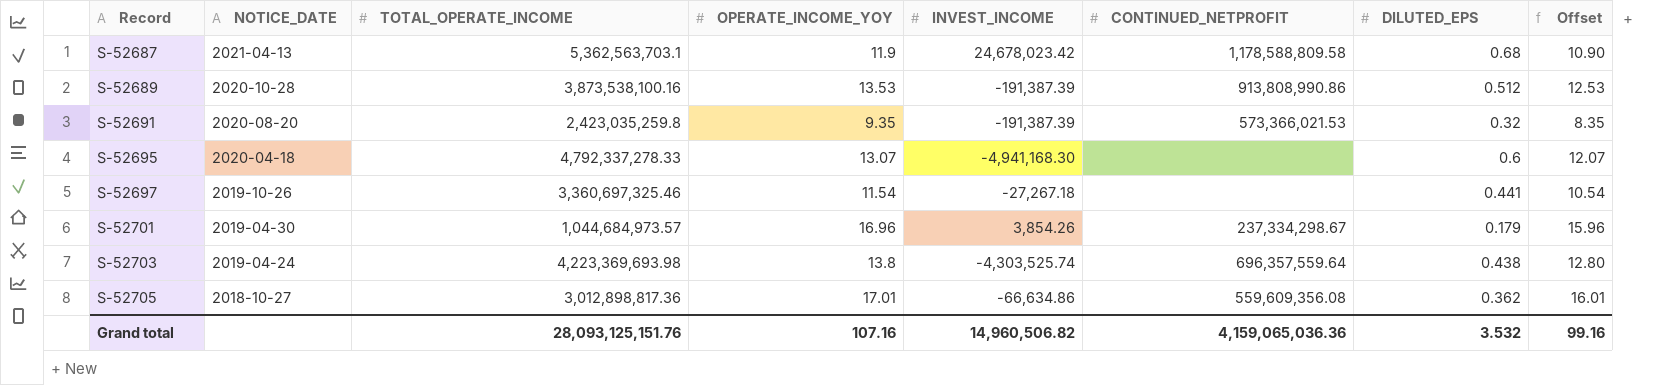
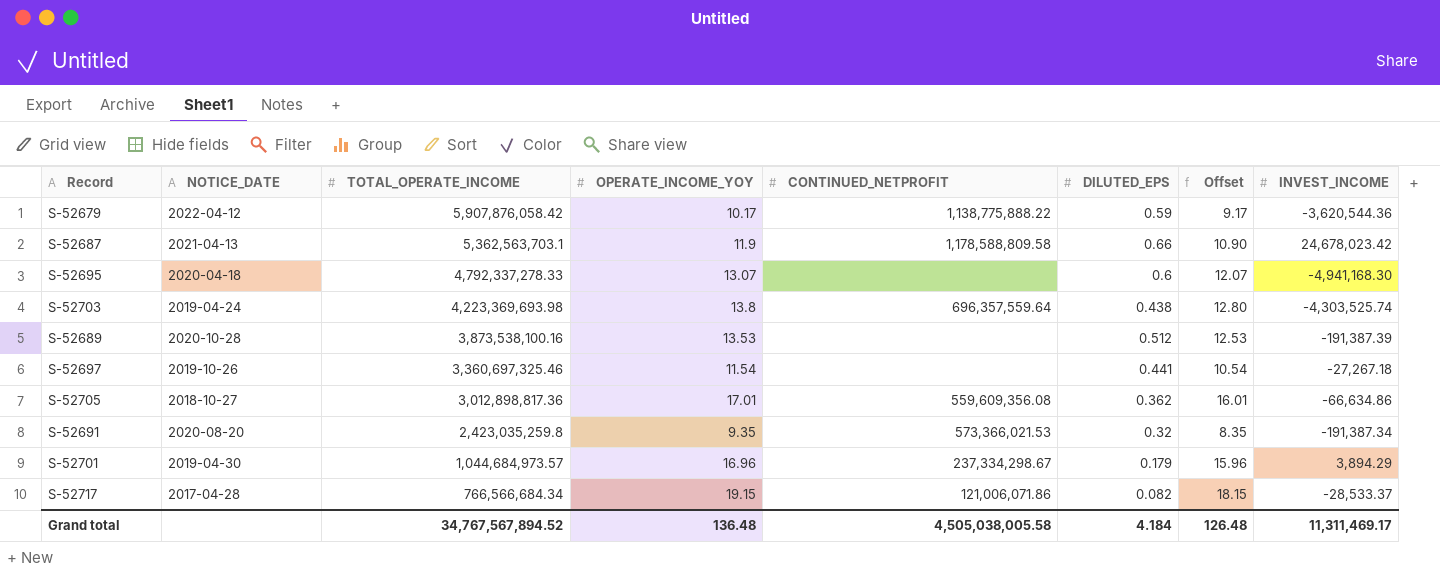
row order: Record ascending -> TOTAL_OPERATE_INCOME descending
column INVEST_INCOME | position: 5 -> 8
row S-52679: none -> 2022-04-12 | 5,907,876,058.42 | 10.17 | 1,138,775,888.22 | 0.59 | 9.17 | -3,620,544.36
S-52687 | DILUTED_EPS: 0.68 -> 0.66
S-52689 | CONTINUED_NETPROFIT: 913,808,990.86 -> none
S-52691 | INVEST_INCOME: -191,387.39 -> -191,387.34
S-52701 | INVEST_INCOME: 3,854.26 -> 3,894.29
row S-52717: none -> 2017-04-28 | 766,566,684.34 | 19.15 | 121,006,071.86 | 0.082 | 18.15 | -28,533.37
Grand total | TOTAL_OPERATE_INCOME: 28,093,125,151.76 -> 34,767,567,894.52
Grand total | OPERATE_INCOME_YOY: 107.16 -> 136.48
Grand total | CONTINUED_NETPROFIT: 4,159,065,036.36 -> 4,505,038,005.58
Grand total | DILUTED_EPS: 3.532 -> 4.184
Grand total | Offset: 99.16 -> 126.48
Grand total | INVEST_INCOME: 14,960,506.82 -> 11,311,469.17

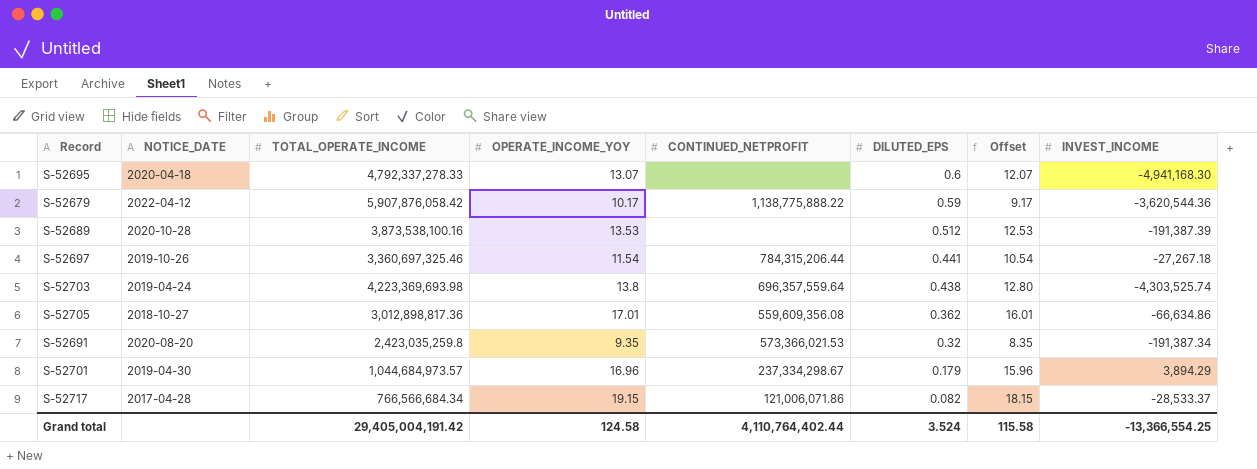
row order: TOTAL_OPERATE_INCOME descending -> DILUTED_EPS descending
row S-52687: 2021-04-13 | 5,362,563,703.1 | 11.9 | 1,178,588,809.58 | 0.66 | 10.90 | 24,678,023.42 -> none
S-52697 | CONTINUED_NETPROFIT: none -> 784,315,206.44
Grand total | TOTAL_OPERATE_INCOME: 34,767,567,894.52 -> 29,405,004,191.42
Grand total | OPERATE_INCOME_YOY: 136.48 -> 124.58
Grand total | CONTINUED_NETPROFIT: 4,505,038,005.58 -> 4,110,764,402.44
Grand total | DILUTED_EPS: 4.184 -> 3.524
Grand total | Offset: 126.48 -> 115.58
Grand total | INVEST_INCOME: 11,311,469.17 -> -13,366,554.25

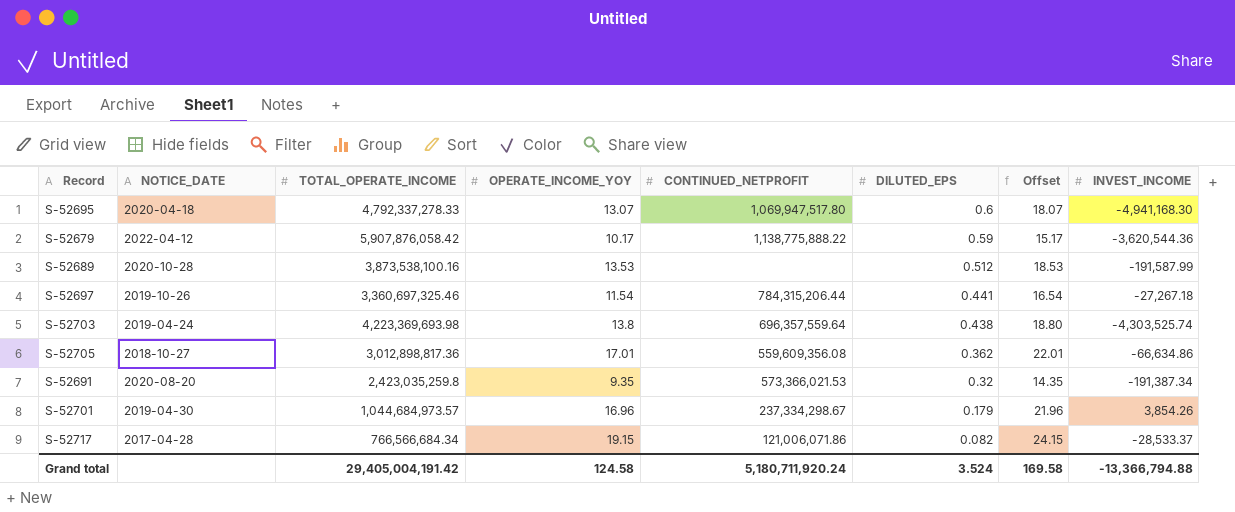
column Offset | formula: [OPERATE_INCOME_YOY] - 1 -> [OPERATE_INCOME_YOY] + 5
S-52695 | CONTINUED_NETPROFIT: none -> 1,069,947,517.80
S-52689 | INVEST_INCOME: -191,387.39 -> -191,587.99
S-52701 | INVEST_INCOME: 3,894.29 -> 3,854.26
Grand total | CONTINUED_NETPROFIT: 4,110,764,402.44 -> 5,180,711,920.24
Grand total | Offset: 115.58 -> 169.58
Grand total | INVEST_INCOME: -13,366,554.25 -> -13,366,794.88

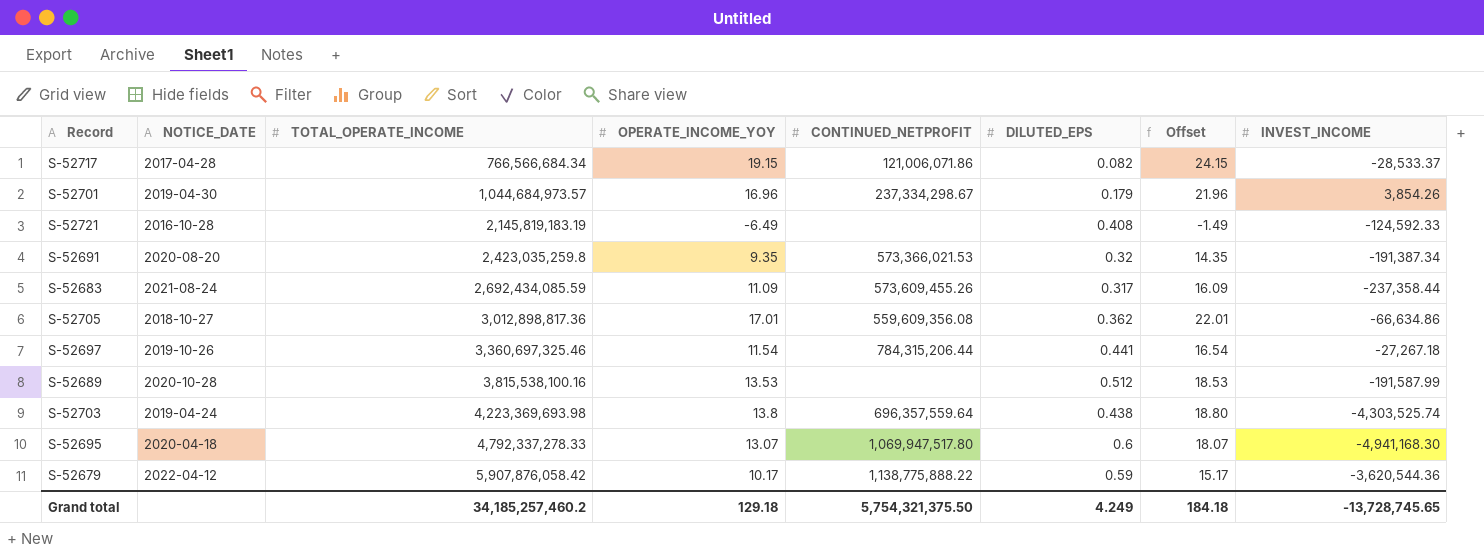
row order: DILUTED_EPS descending -> TOTAL_OPERATE_INCOME ascending
row S-52721: none -> 2016-10-28 | 2,145,819,183.19 | -6.49 | none | 0.408 | -1.49 | -124,592.33
row S-52683: none -> 2021-08-24 | 2,692,434,085.59 | 11.09 | 573,609,455.26 | 0.317 | 16.09 | -237,358.44
S-52689 | TOTAL_OPERATE_INCOME: 3,873,538,100.16 -> 3,815,538,100.16
Grand total | TOTAL_OPERATE_INCOME: 29,405,004,191.42 -> 34,185,257,460.2
Grand total | OPERATE_INCOME_YOY: 124.58 -> 129.18
Grand total | CONTINUED_NETPROFIT: 5,180,711,920.24 -> 5,754,321,375.50
Grand total | DILUTED_EPS: 3.524 -> 4.249
Grand total | Offset: 169.58 -> 184.18
Grand total | INVEST_INCOME: -13,366,794.88 -> -13,728,745.65

